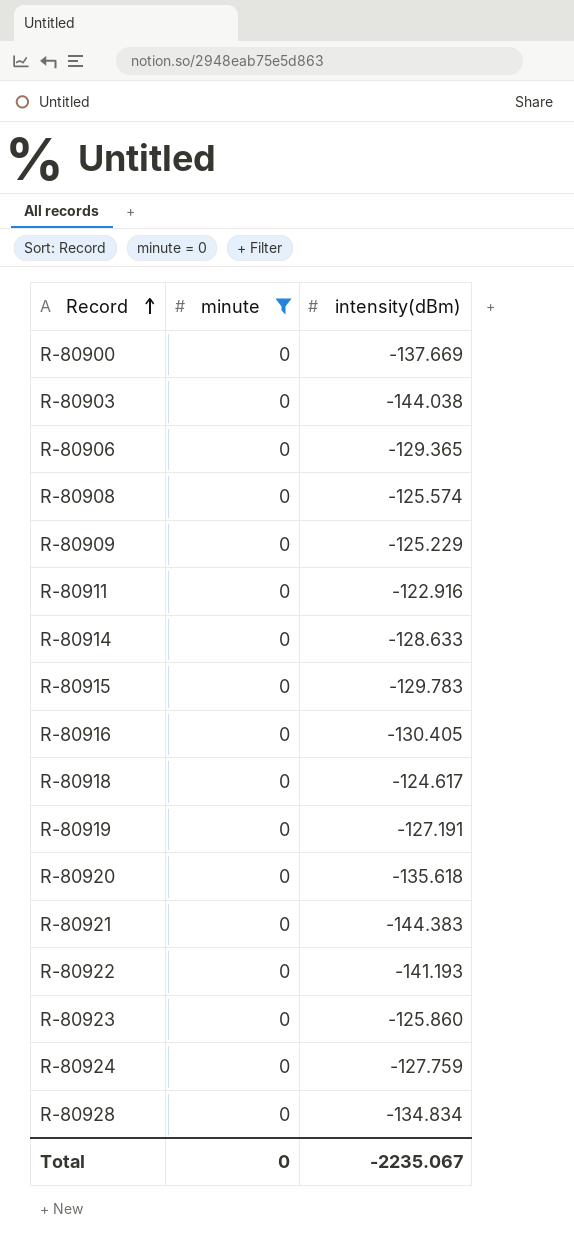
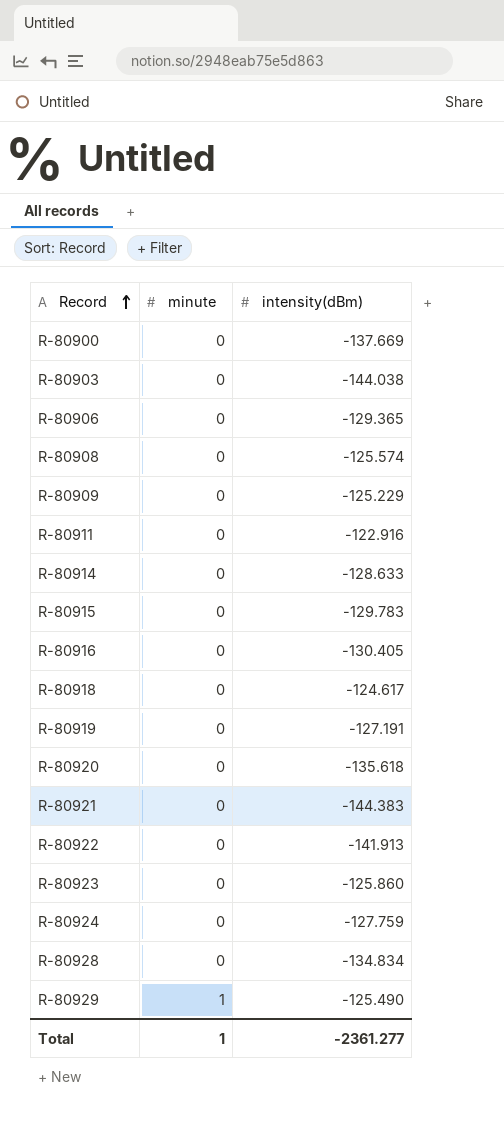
filter: minute = 0 -> none
R-80922 | intensity(dBm): -141.193 -> -141.913
Total | minute: 0 -> 1
Total | intensity(dBm): -2235.067 -> -2361.277

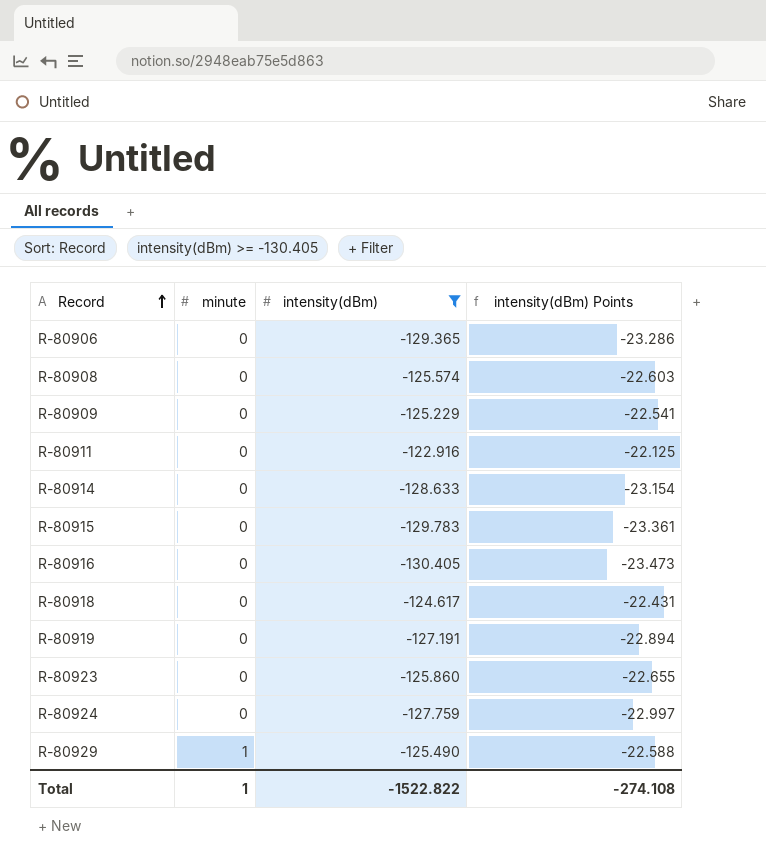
filter: none -> intensity(dBm) >= -130.405
column intensity(dBm) Points | formula: none -> [intensity(dBm)] * 0.18
Total | intensity(dBm): -2361.277 -> -1522.822

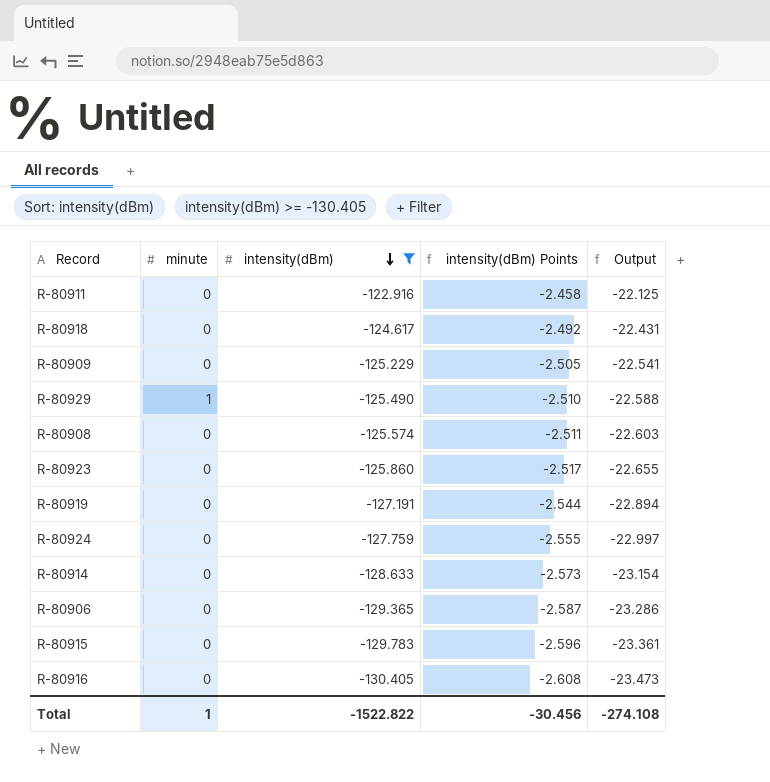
row order: Record ascending -> intensity(dBm) descending
column intensity(dBm) Points | formula: [intensity(dBm)] * 0.18 -> [intensity(dBm)] * 0.02
column Output | formula: none -> [intensity(dBm)] * 0.18
Total | intensity(dBm) Points: -274.108 -> -30.456

